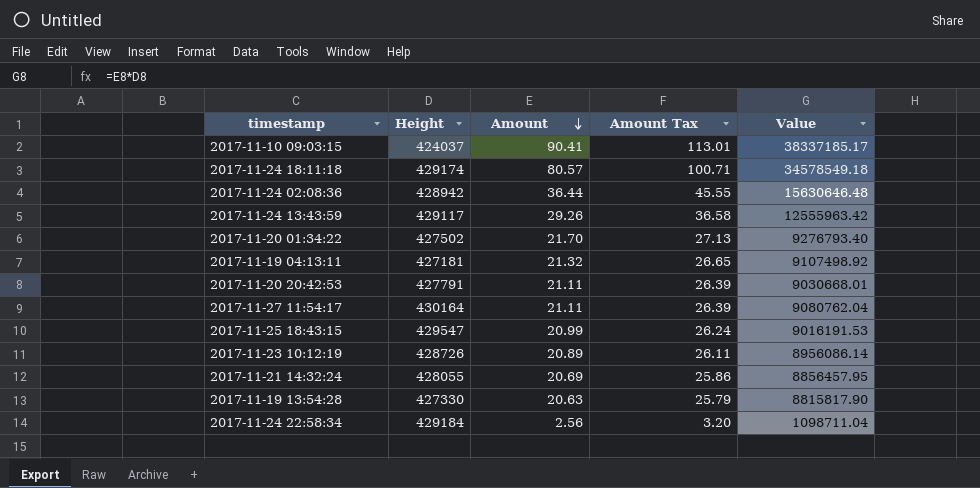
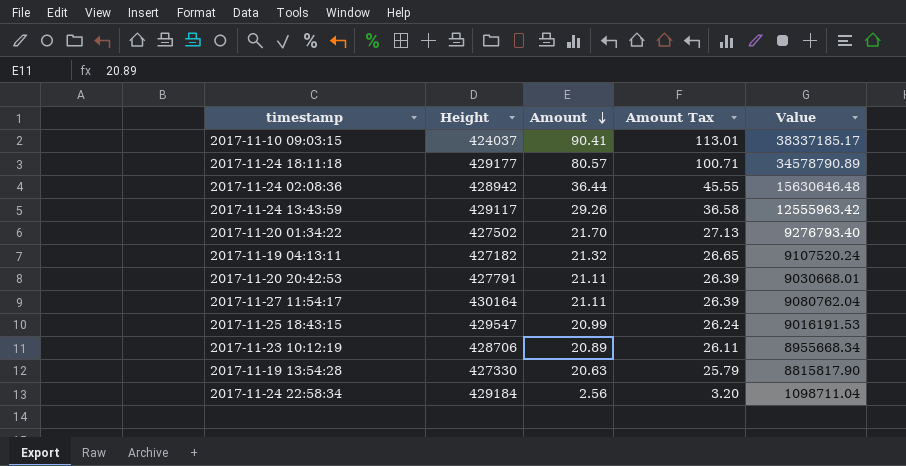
row 2017-11-21 14:32:24: 428055 | 20.69 | 25.86 | 8856457.95 -> none
2017-11-24 18:11:18 | Height: 429174 -> 429177
2017-11-24 18:11:18 | Value: 34578549.18 -> 34578790.89
2017-11-19 04:13:11 | Height: 427181 -> 427182
2017-11-19 04:13:11 | Value: 9107498.92 -> 9107520.24
2017-11-23 10:12:19 | Height: 428726 -> 428706
2017-11-23 10:12:19 | Value: 8956086.14 -> 8955668.34

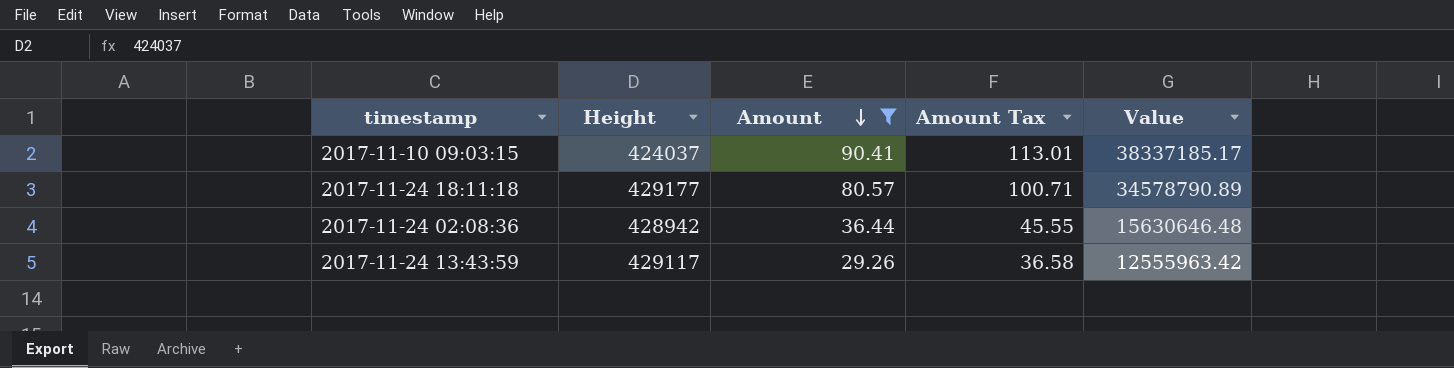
filter: none -> Amount >= 29.26

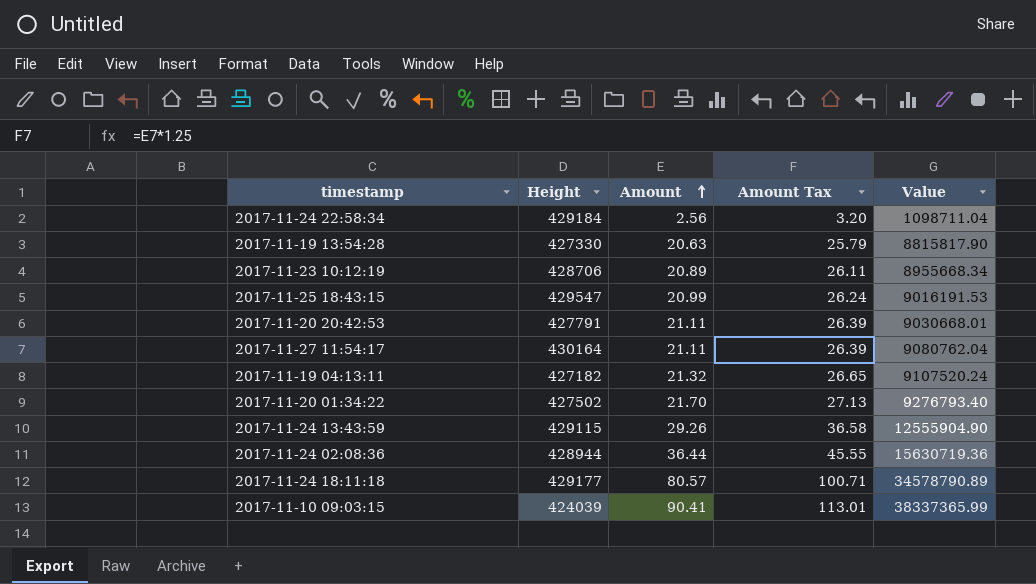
filter: Amount >= 29.26 -> none
row order: Amount descending -> Amount ascending
2017-11-24 13:43:59 | Height: 429117 -> 429115
2017-11-24 13:43:59 | Value: 12555963.42 -> 12555904.90
2017-11-24 02:08:36 | Height: 428942 -> 428944
2017-11-24 02:08:36 | Value: 15630646.48 -> 15630719.36
2017-11-10 09:03:15 | Height: 424037 -> 424039
2017-11-10 09:03:15 | Value: 38337185.17 -> 38337365.99

